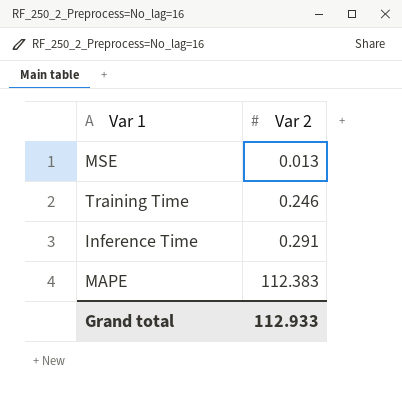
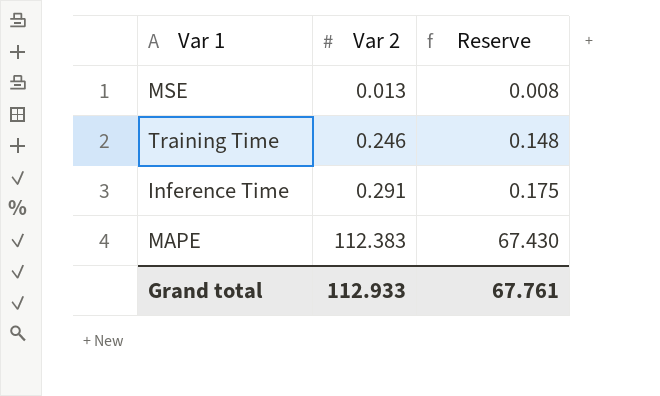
column Reserve | formula: none -> [Var 2] * 0.6

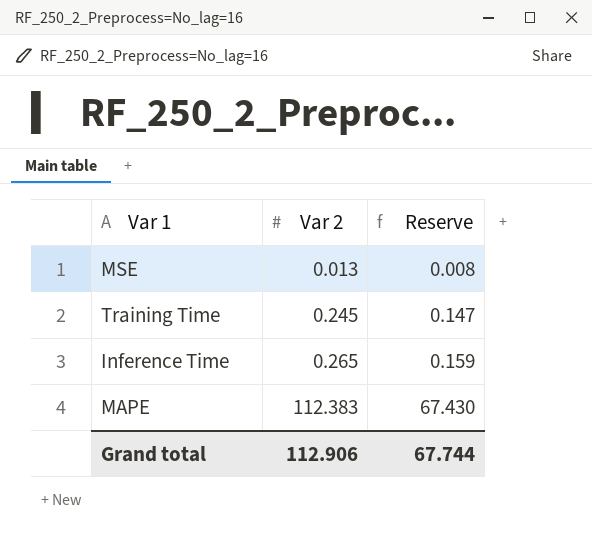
Training Time | Var 2: 0.246 -> 0.245
Training Time | Reserve: 0.148 -> 0.147
Inference Time | Var 2: 0.291 -> 0.265
Inference Time | Reserve: 0.175 -> 0.159
Grand total | Var 2: 112.933 -> 112.906
Grand total | Reserve: 67.761 -> 67.744

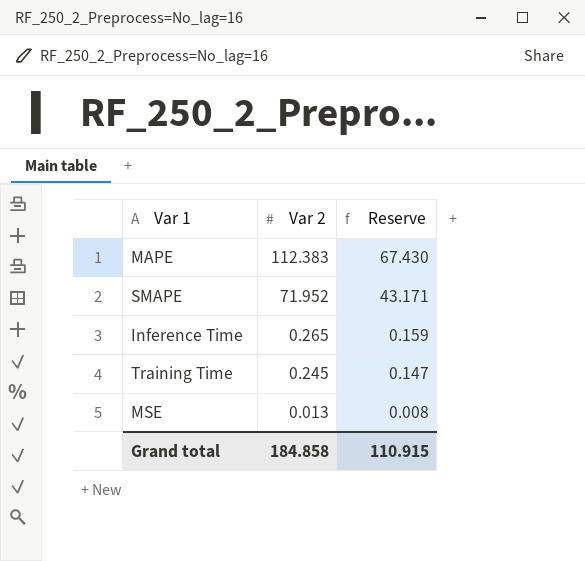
row order: Var 2 ascending -> Var 2 descending
row SMAPE: none -> 71.952 | 43.171
Grand total | Var 2: 112.906 -> 184.858
Grand total | Reserve: 67.744 -> 110.915

